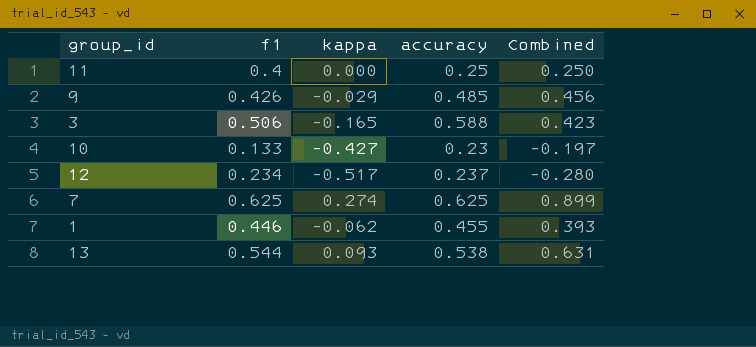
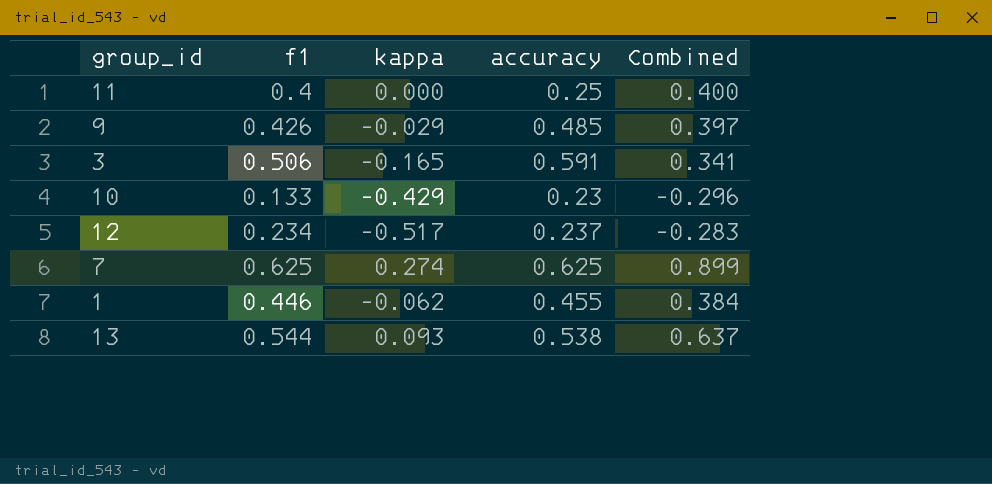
column Combined | formula: [kappa] + [accuracy] -> [f1] + [kappa]
3 | accuracy: 0.588 -> 0.591
10 | kappa: -0.427 -> -0.429

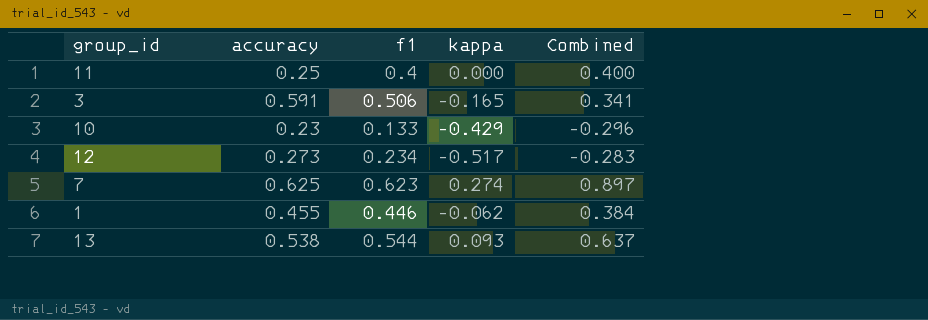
column accuracy | position: 4 -> 2
row 9: 0.426 | -0.029 | 0.485 | 0.397 -> none
12 | accuracy: 0.237 -> 0.273
7 | f1: 0.625 -> 0.623
7 | Combined: 0.899 -> 0.897

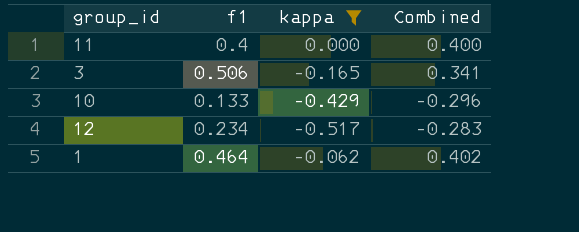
filter: none -> kappa <= 0.000
column accuracy | position: 2 -> none
1 | f1: 0.446 -> 0.464
1 | Combined: 0.384 -> 0.402

